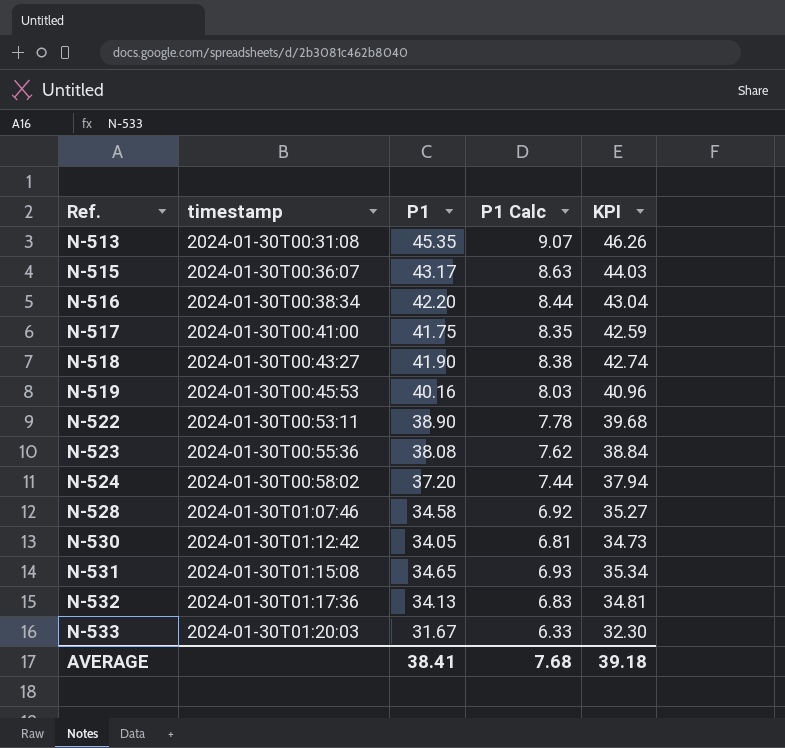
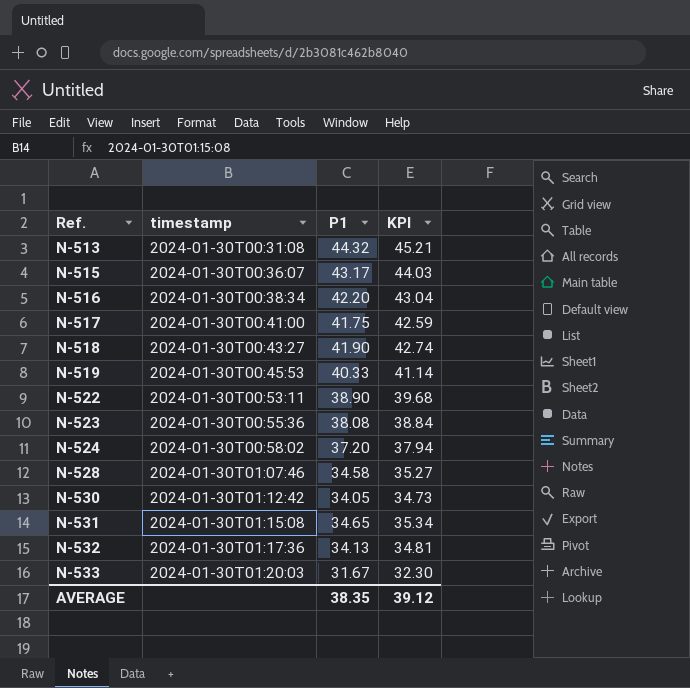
column P1 Calc | formula: [P1] * 0.2 -> none
N-513 | P1: 45.35 -> 44.32
N-513 | KPI: 46.26 -> 45.21
N-519 | P1: 40.16 -> 40.33
N-519 | KPI: 40.96 -> 41.14
AVERAGE | P1: 38.41 -> 38.35
AVERAGE | KPI: 39.18 -> 39.12

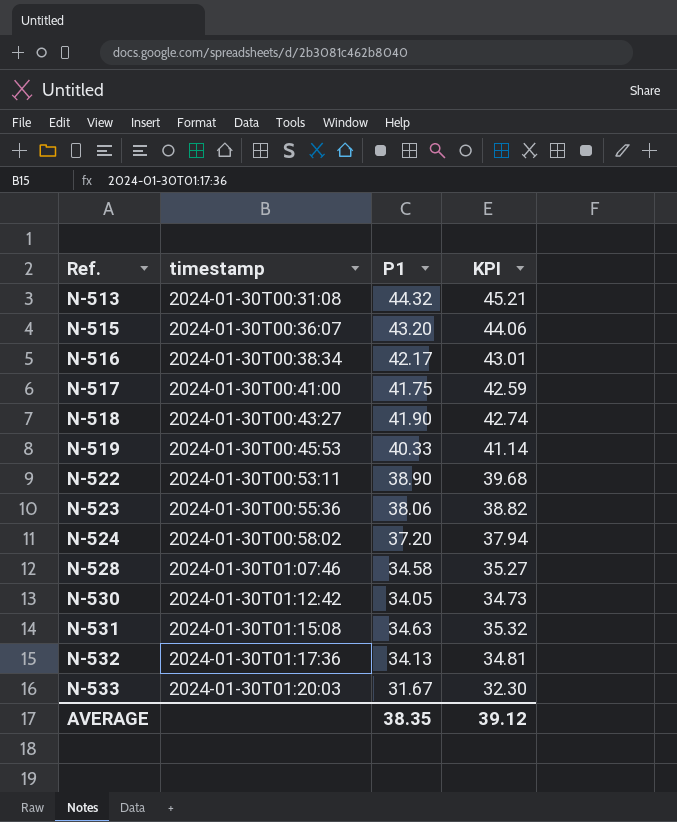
N-515 | P1: 43.17 -> 43.20
N-515 | KPI: 44.03 -> 44.06
N-516 | P1: 42.20 -> 42.17
N-516 | KPI: 43.04 -> 43.01
N-523 | P1: 38.08 -> 38.06
N-523 | KPI: 38.84 -> 38.82
N-531 | P1: 34.65 -> 34.63
N-531 | KPI: 35.34 -> 35.32

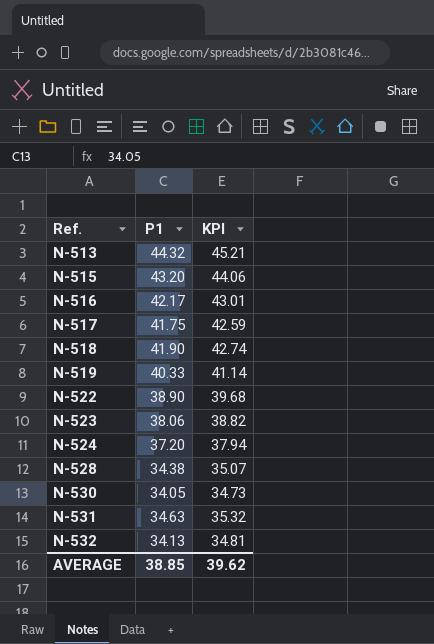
column timestamp | position: 2 -> none
row N-533: 2024-01-30T01:20:03 | 31.67 | 32.30 -> none
N-528 | P1: 34.58 -> 34.38
N-528 | KPI: 35.27 -> 35.07
AVERAGE | P1: 38.35 -> 38.85
AVERAGE | KPI: 39.12 -> 39.62

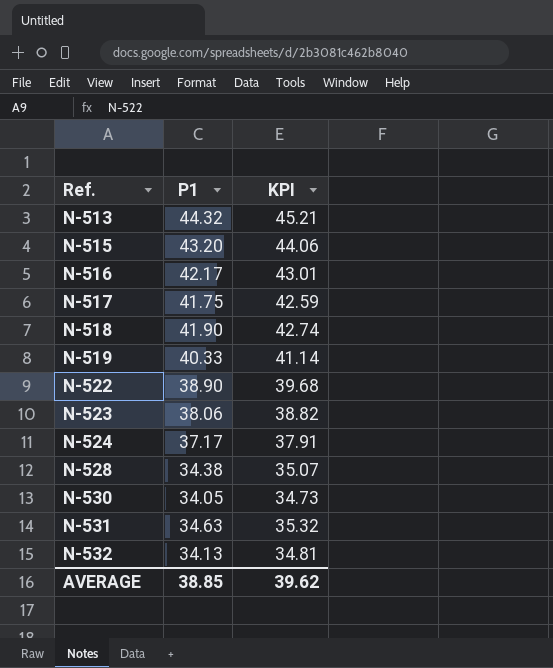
N-524 | P1: 37.20 -> 37.17
N-524 | KPI: 37.94 -> 37.91

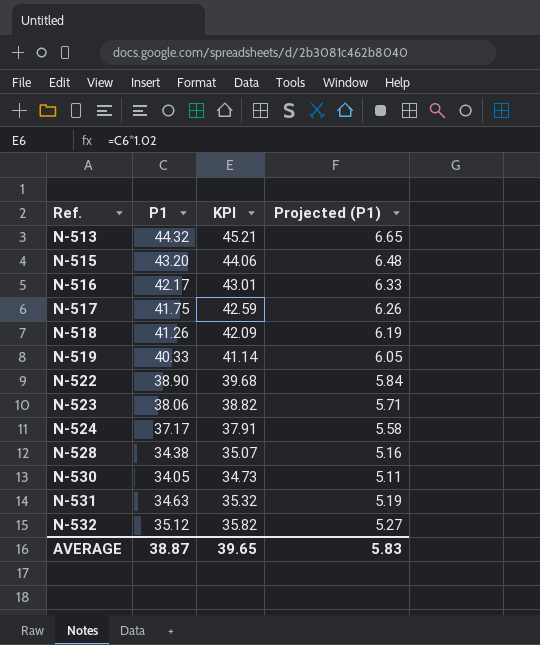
column Projected (P1) | formula: none -> [P1] * 0.15
N-518 | P1: 41.90 -> 41.26
N-518 | KPI: 42.74 -> 42.09
N-532 | P1: 34.13 -> 35.12
N-532 | KPI: 34.81 -> 35.82
AVERAGE | P1: 38.85 -> 38.87
AVERAGE | KPI: 39.62 -> 39.65

